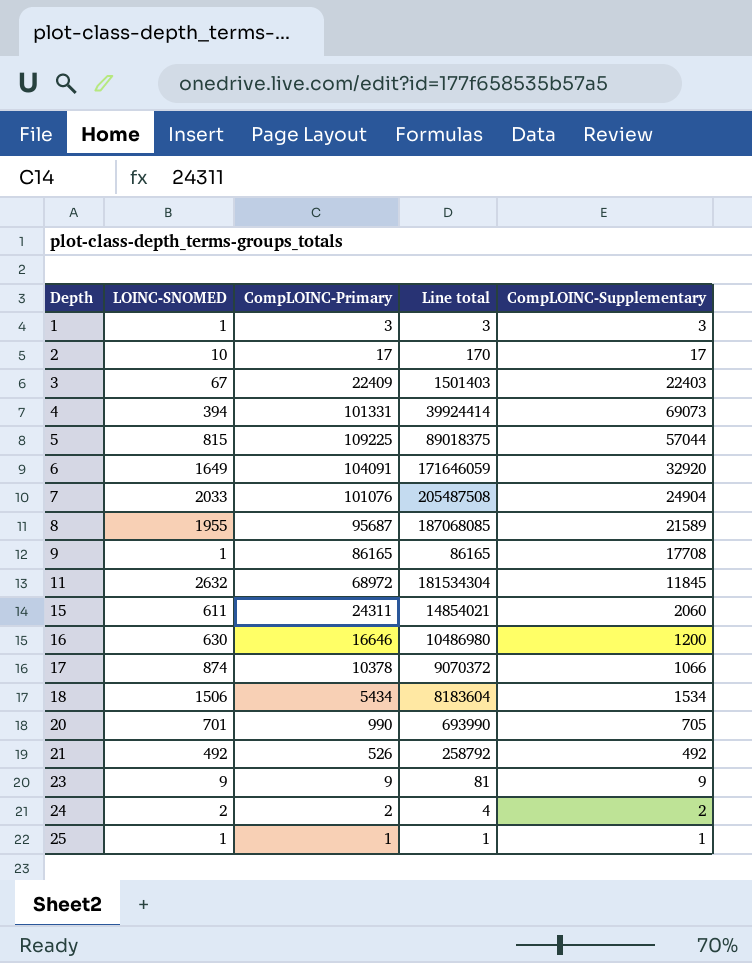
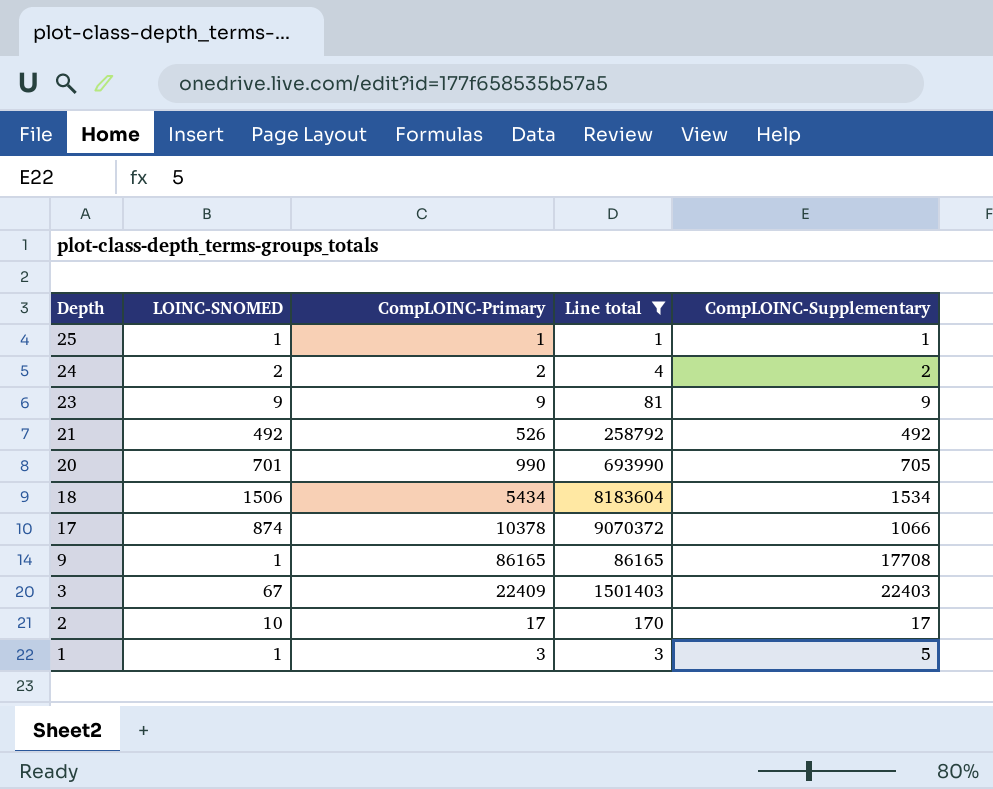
filter: none -> Line total <= 9070372
row order: Depth ascending -> Depth descending
1 | CompLOINC-Supplementary: 3 -> 5

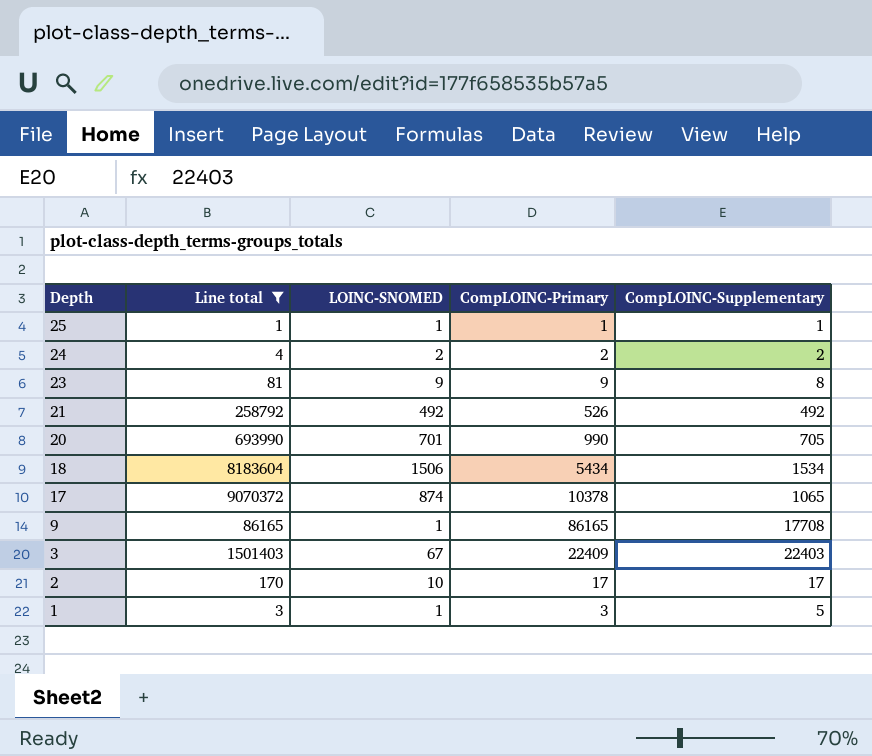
column Line total | position: 4 -> 2
23 | CompLOINC-Supplementary: 9 -> 8
17 | CompLOINC-Supplementary: 1066 -> 1065

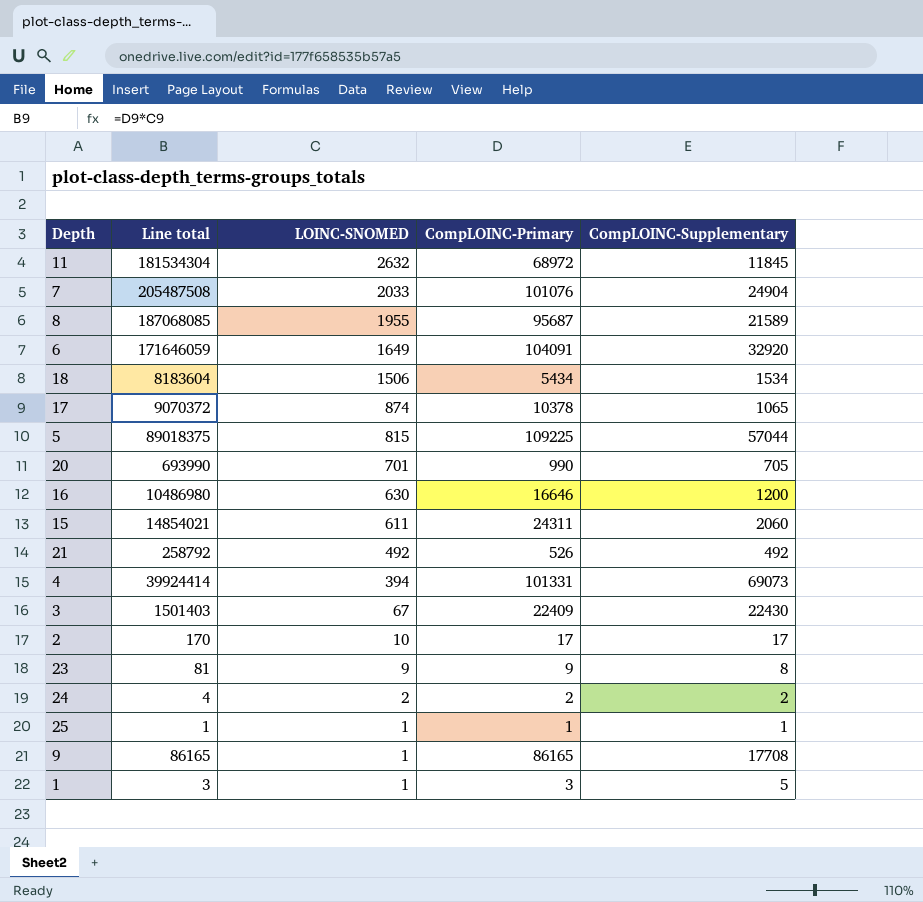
filter: Line total <= 9070372 -> none
row order: Depth descending -> LOINC-SNOMED descending
3 | CompLOINC-Supplementary: 22403 -> 22430

